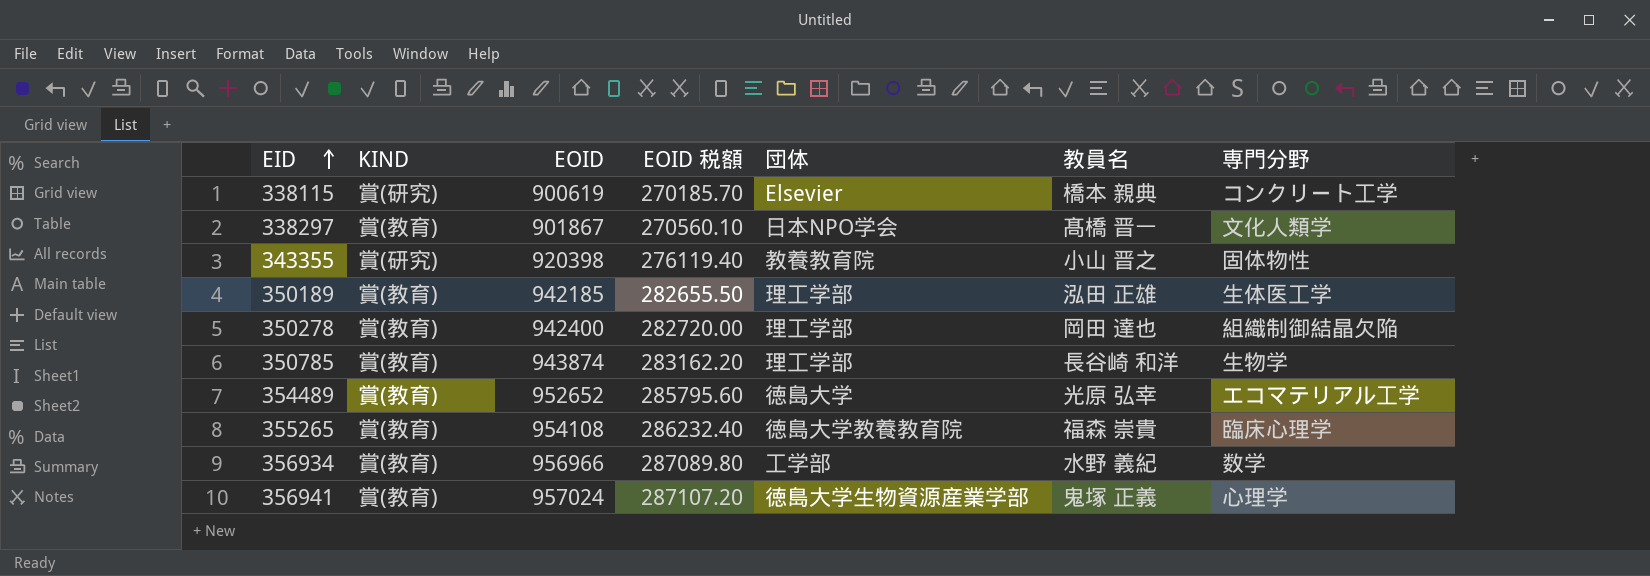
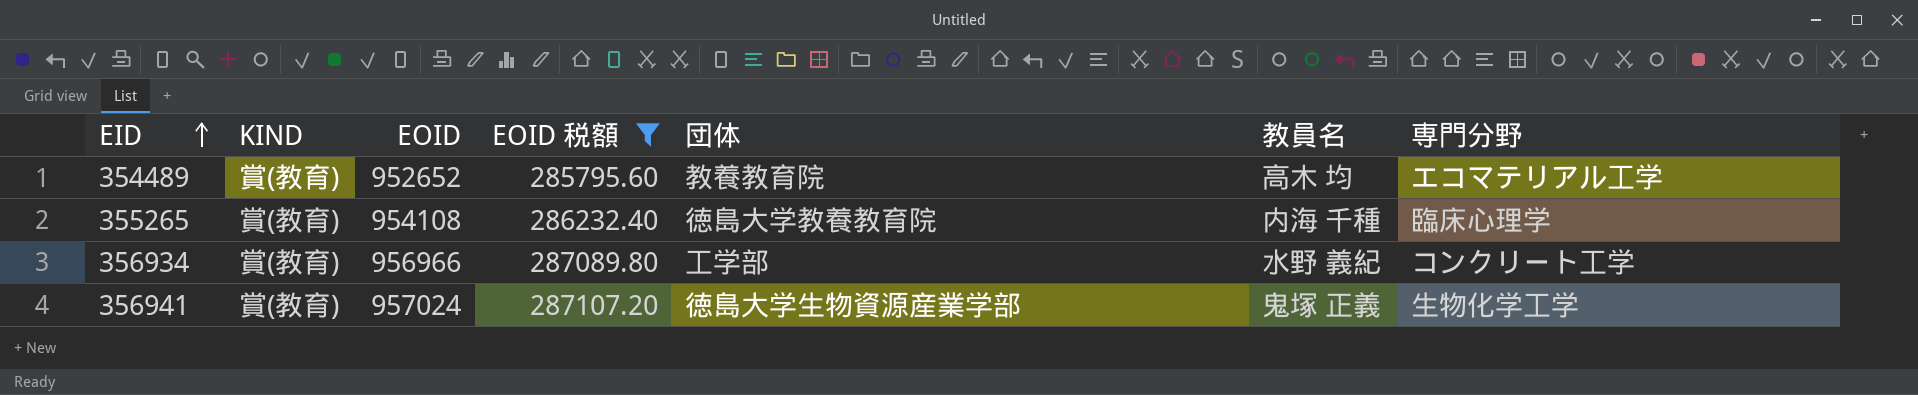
filter: none -> EOID 税額 >= 285795.60
354489 | 団体: 徳島大学 -> 教養教育院
354489 | 教員名: 光原 弘幸 -> 高木 均
355265 | 教員名: 福森 崇貴 -> 内海 千種
356934 | 専門分野: 数学 -> コンクリート工学
356941 | 専門分野: 心理学 -> 生物化学工学

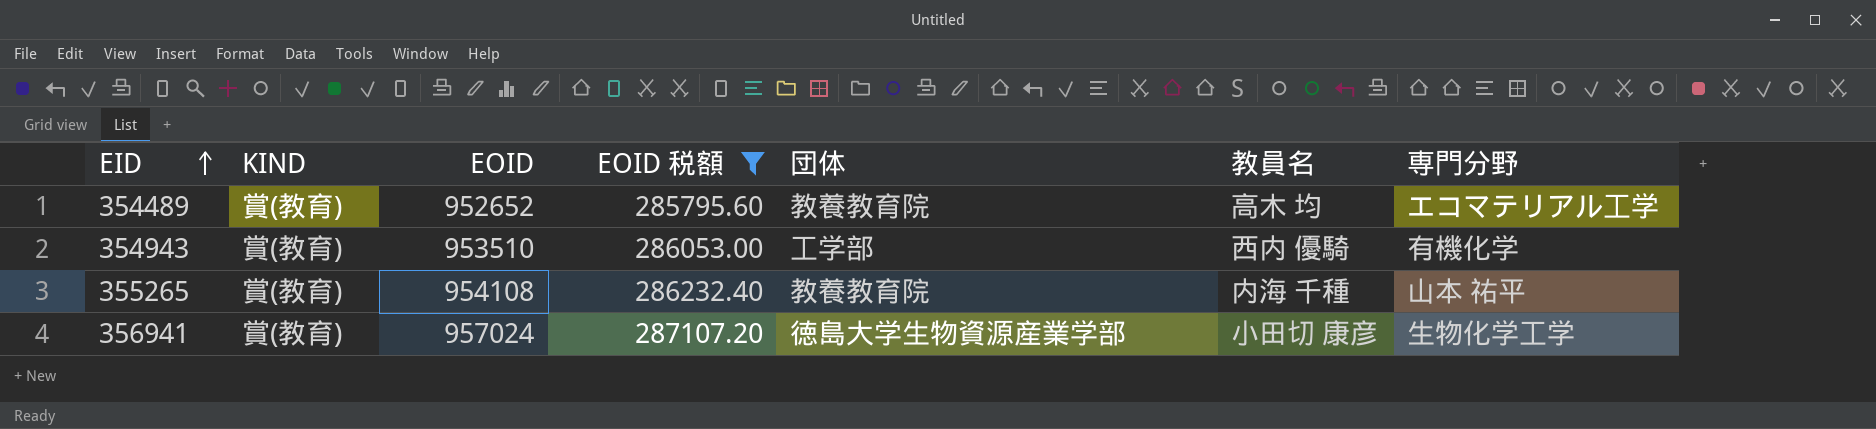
row 356934: 賞(教育) | 956966 | 287089.80 | 工学部 | 水野 義紀 | コンクリート工学 -> none
row 354943: none -> 賞(教育) | 953510 | 286053.00 | 工学部 | 西内 優騎 | 有機化学
355265 | 団体: 徳島大学教養教育院 -> 教養教育院
355265 | 専門分野: 臨床心理学 -> 山本 祐平
356941 | 教員名: 鬼塚 正義 -> 小田切 康彦

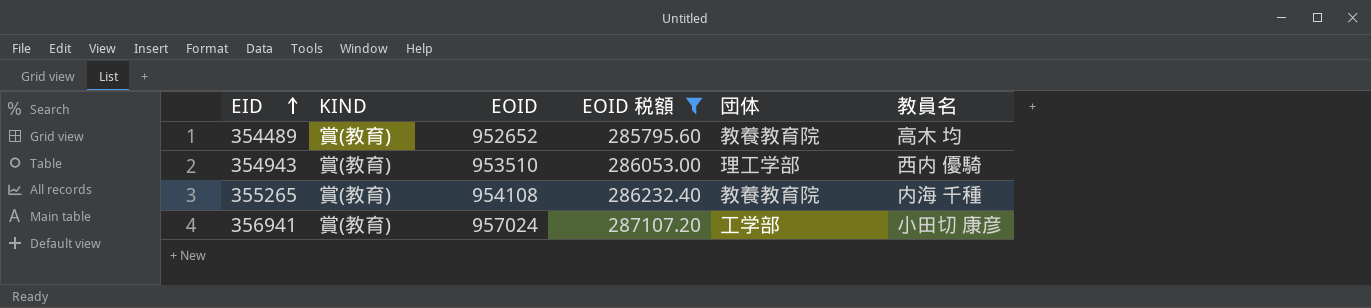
column 専門分野 | position: 7 -> none
354943 | 団体: 工学部 -> 理工学部
356941 | 団体: 徳島大学生物資源産業学部 -> 工学部

